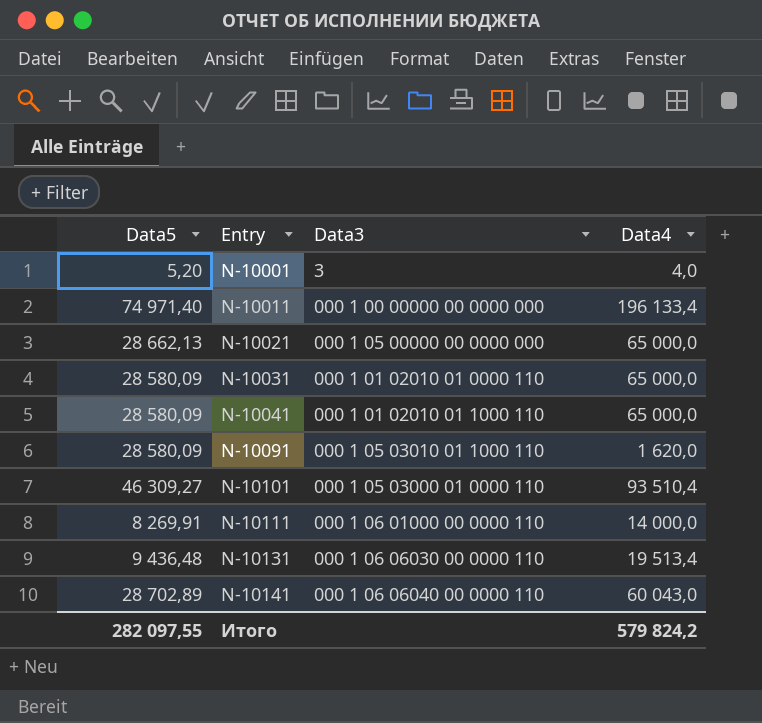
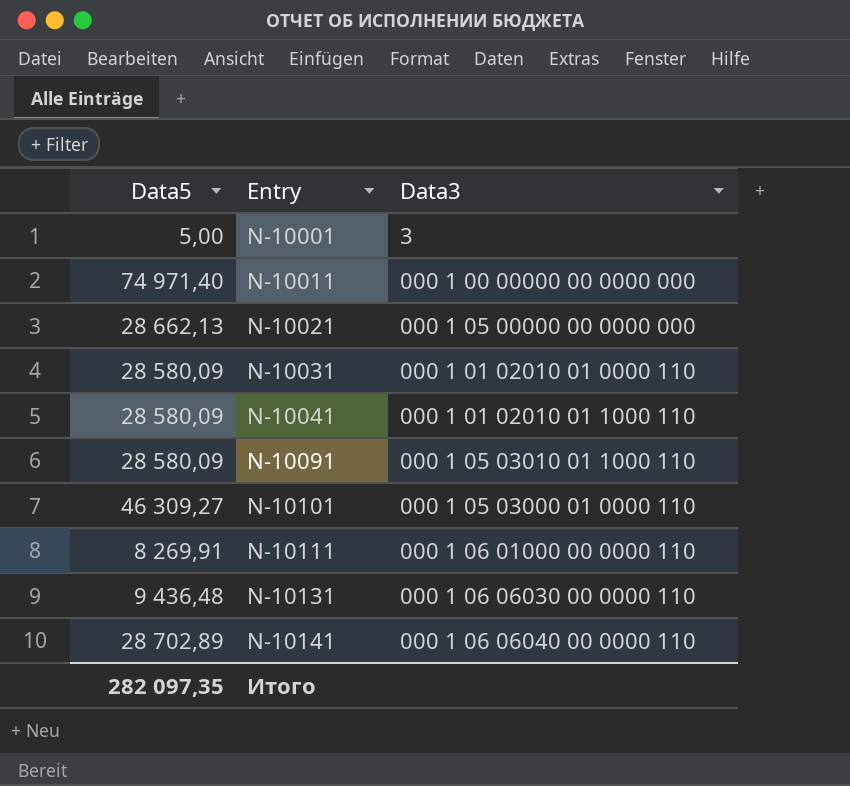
column Data4 | position: 4 -> none
N-10001 | Data5: 5,20 -> 5,00
Итого | Data5: 282 097,55 -> 282 097,35

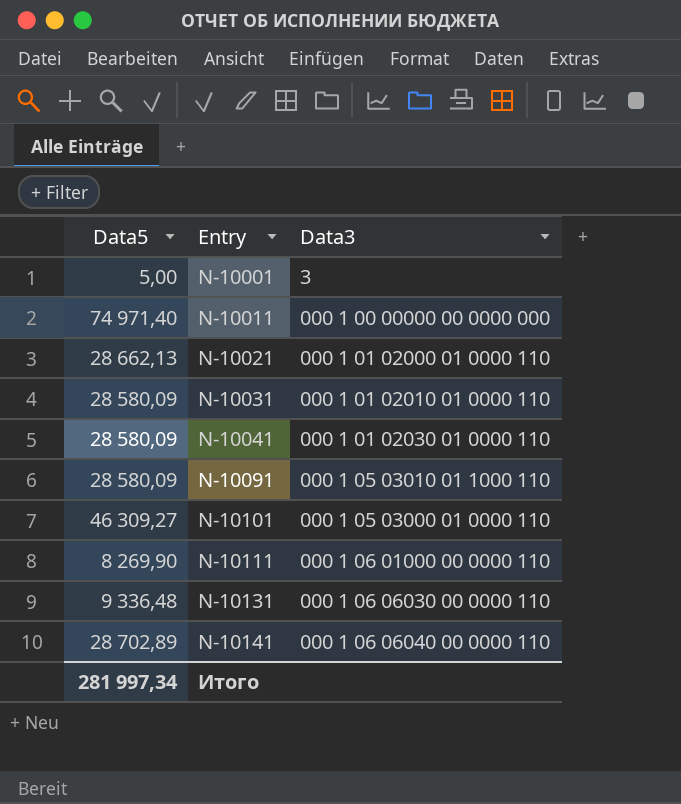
N-10021 | Data3: 000 1 05 00000 00 0000 000 -> 000 1 01 02000 01 0000 110
N-10041 | Data3: 000 1 01 02010 01 1000 110 -> 000 1 01 02030 01 0000 110
N-10111 | Data5: 8 269,91 -> 8 269,90
N-10131 | Data5: 9 436,48 -> 9 336,48
Итого | Data5: 282 097,35 -> 281 997,34

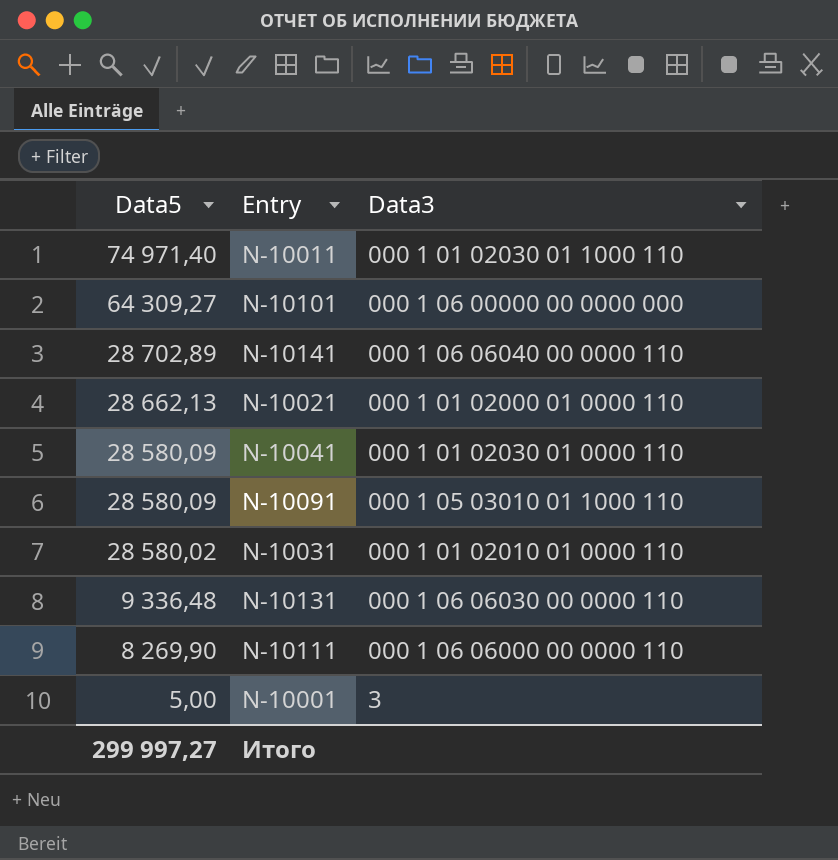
row order: Entry ascending -> Data5 descending
N-10011 | Data3: 000 1 00 00000 00 0000 000 -> 000 1 01 02030 01 1000 110
N-10101 | Data5: 46 309,27 -> 64 309,27
N-10101 | Data3: 000 1 05 03000 01 0000 110 -> 000 1 06 00000 00 0000 000
N-10031 | Data5: 28 580,09 -> 28 580,02
N-10111 | Data3: 000 1 06 01000 00 0000 110 -> 000 1 06 06000 00 0000 110
Итого | Data5: 281 997,34 -> 299 997,27

